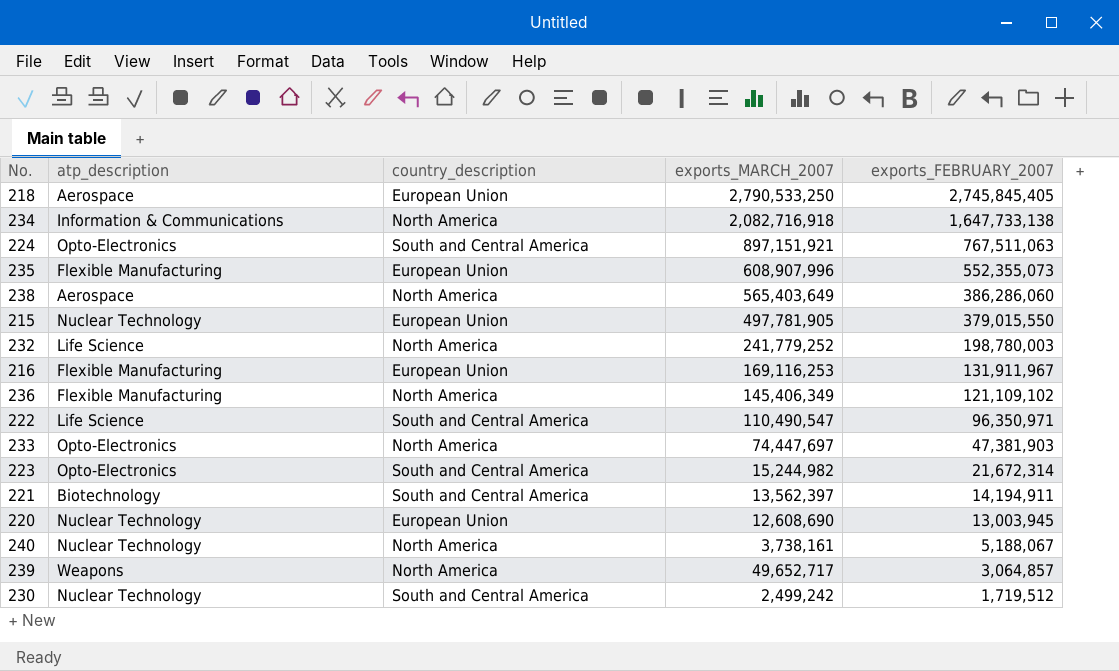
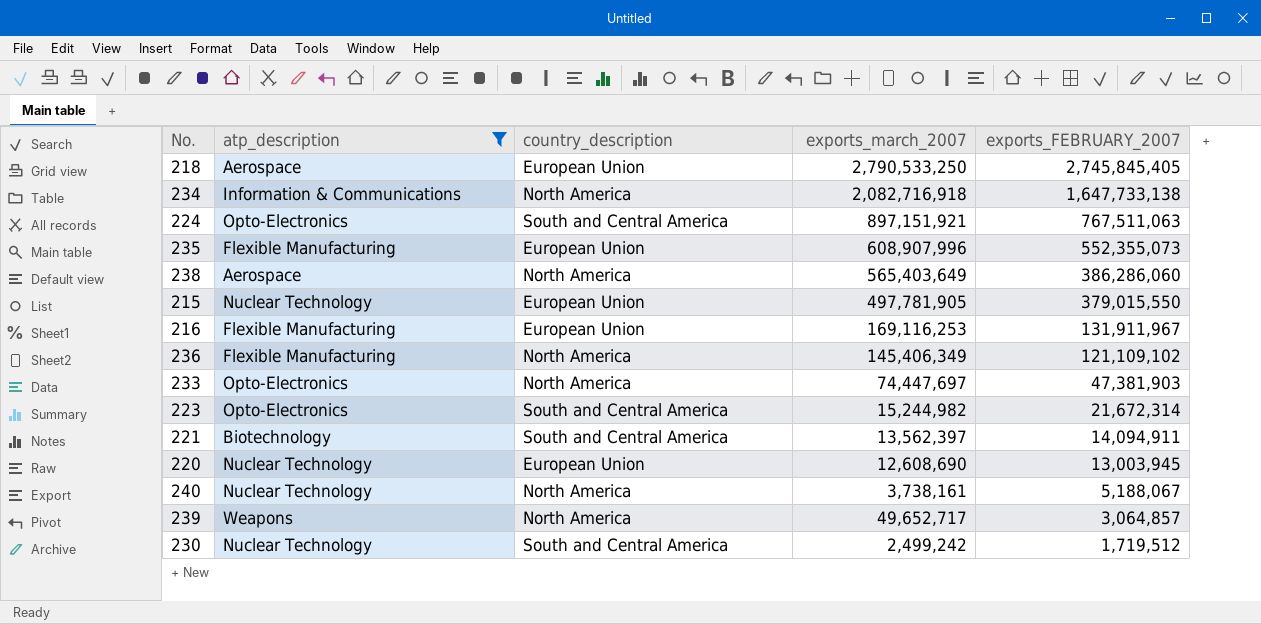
filter: none -> atp_description != Life Science
column name: exports_MARCH_2007 -> exports_march_2007
221 | exports_FEBRUARY_2007: 14,194,911 -> 14,094,911

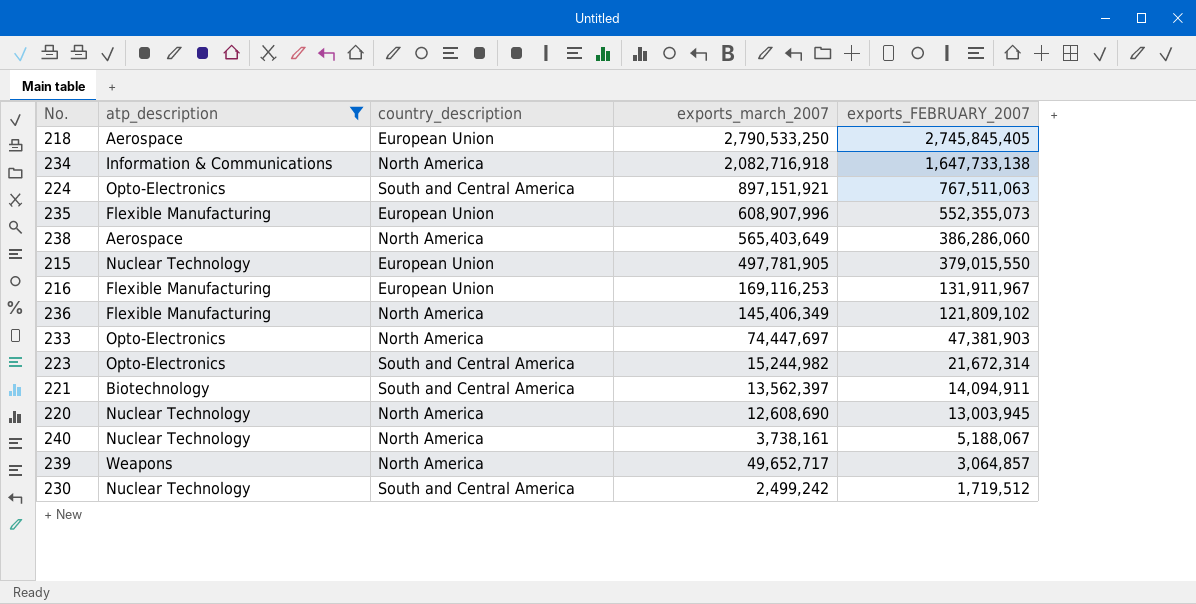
236 | exports_FEBRUARY_2007: 121,109,102 -> 121,809,102
220 | country_description: European Union -> North America

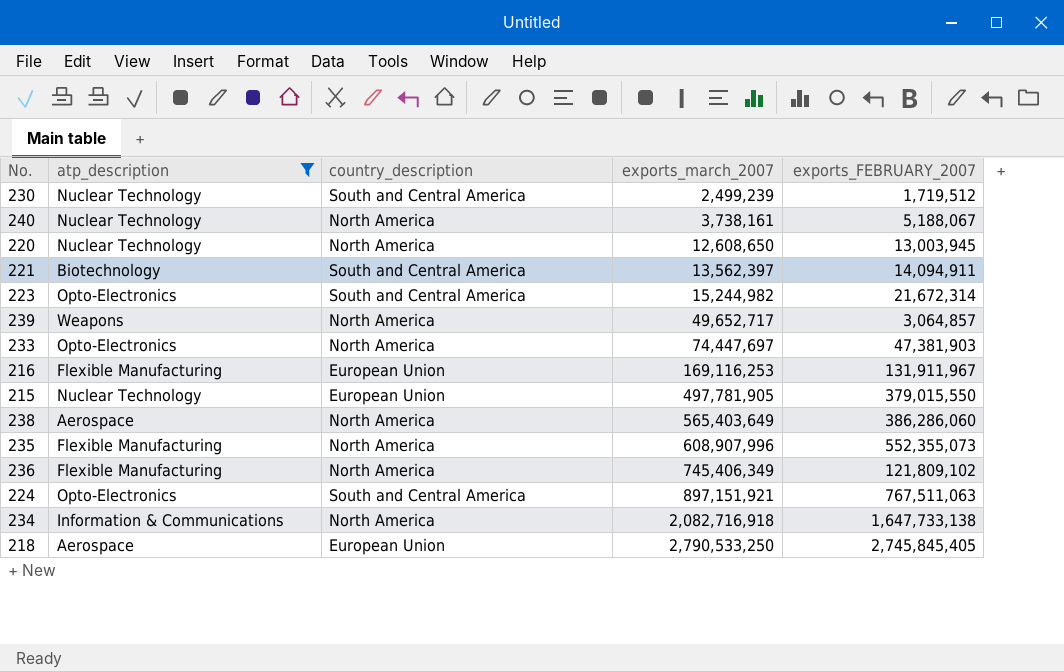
row order: exports_FEBRUARY_2007 descending -> exports_march_2007 ascending
230 | exports_march_2007: 2,499,242 -> 2,499,239
220 | exports_march_2007: 12,608,690 -> 12,608,650
235 | country_description: European Union -> North America
236 | exports_march_2007: 145,406,349 -> 745,406,349

